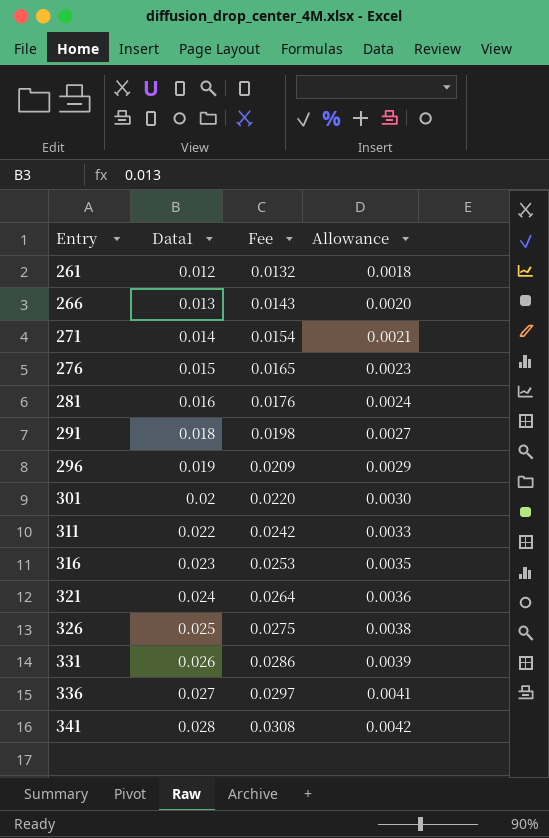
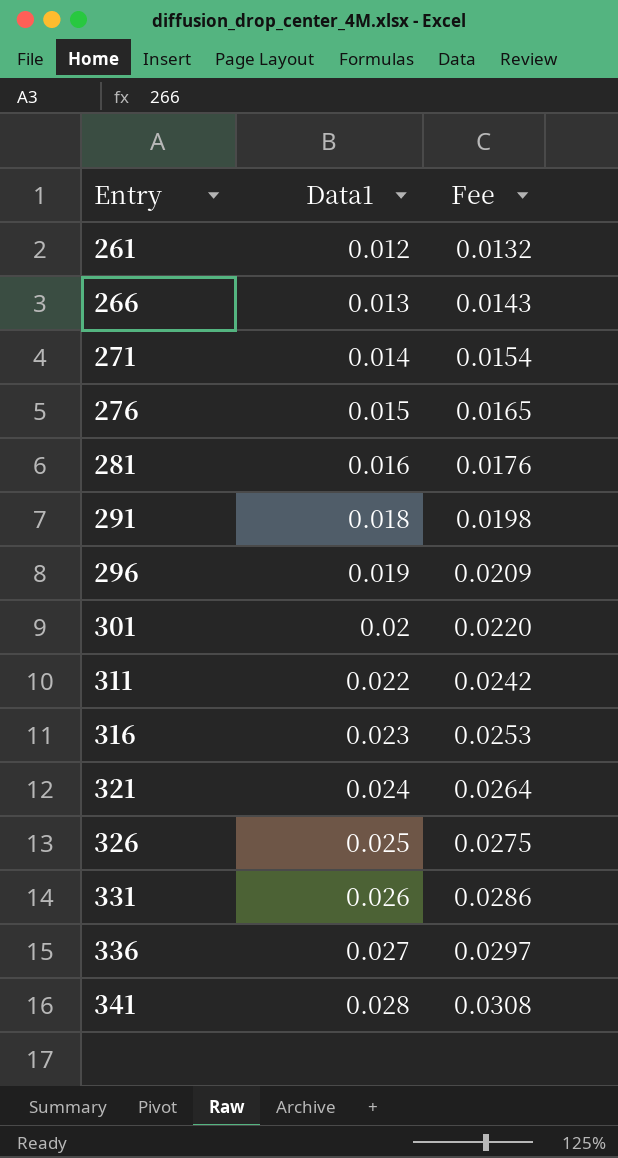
column Allowance | formula: [Data1] * 0.15 -> none

